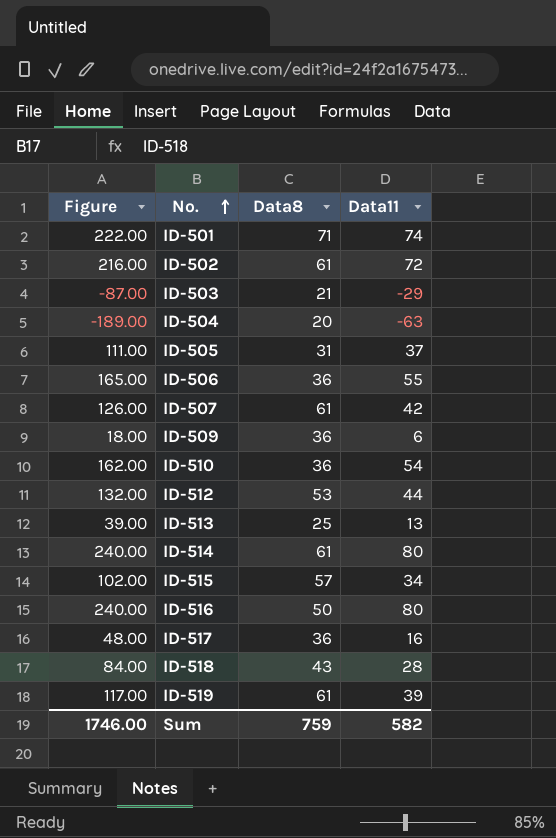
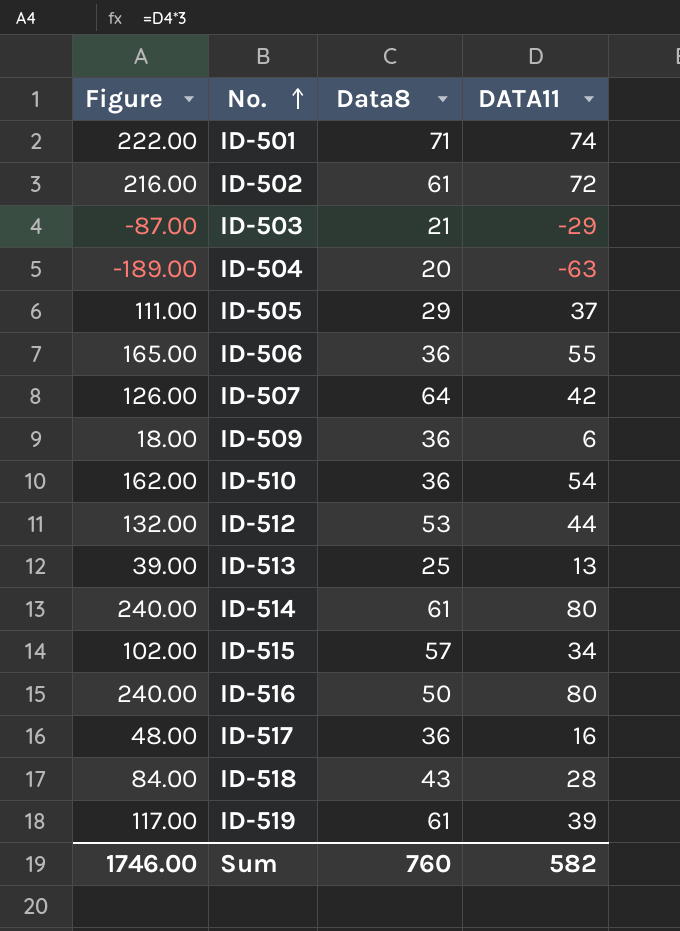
column name: Data11 -> DATA11
ID-505 | Data8: 31 -> 29
ID-507 | Data8: 61 -> 64
Sum | Data8: 759 -> 760

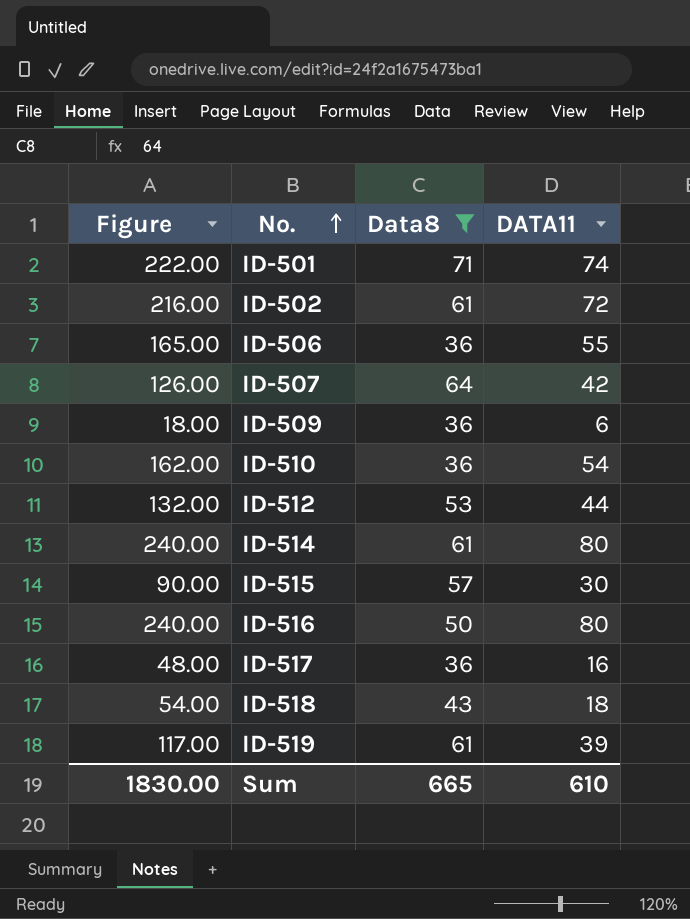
filter: none -> Data8 >= 36
ID-515 | Figure: 102.00 -> 90.00
ID-515 | DATA11: 34 -> 30
ID-518 | Figure: 84.00 -> 54.00
ID-518 | DATA11: 28 -> 18
Sum | Figure: 1746.00 -> 1830.00
Sum | Data8: 760 -> 665
Sum | DATA11: 582 -> 610

